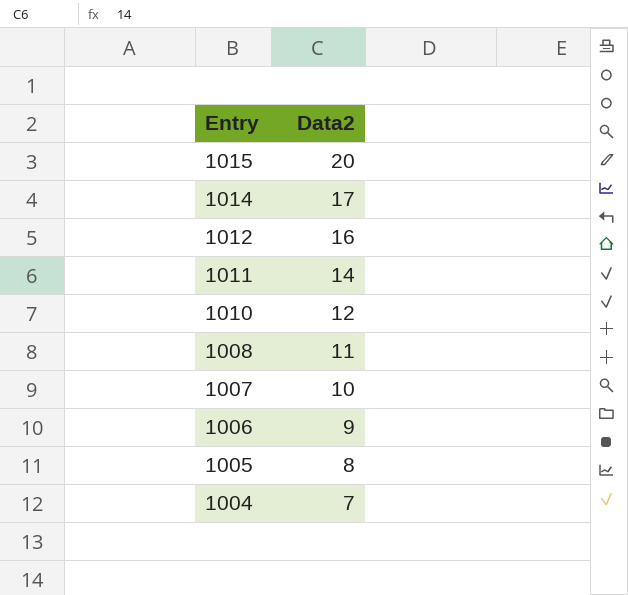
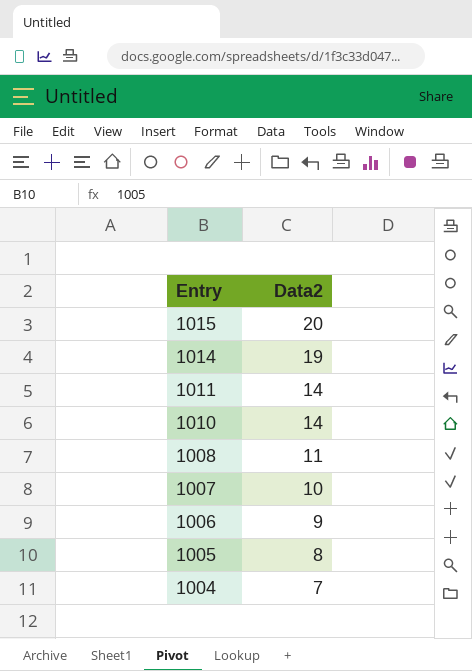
row 1012: 16 -> none
1014 | Data2: 17 -> 19
1010 | Data2: 12 -> 14

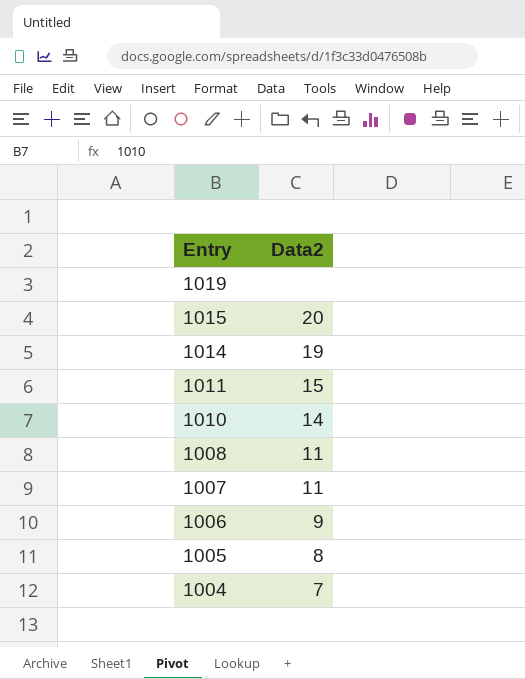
row 1019: none -> none
1011 | Data2: 14 -> 15
1007 | Data2: 10 -> 11

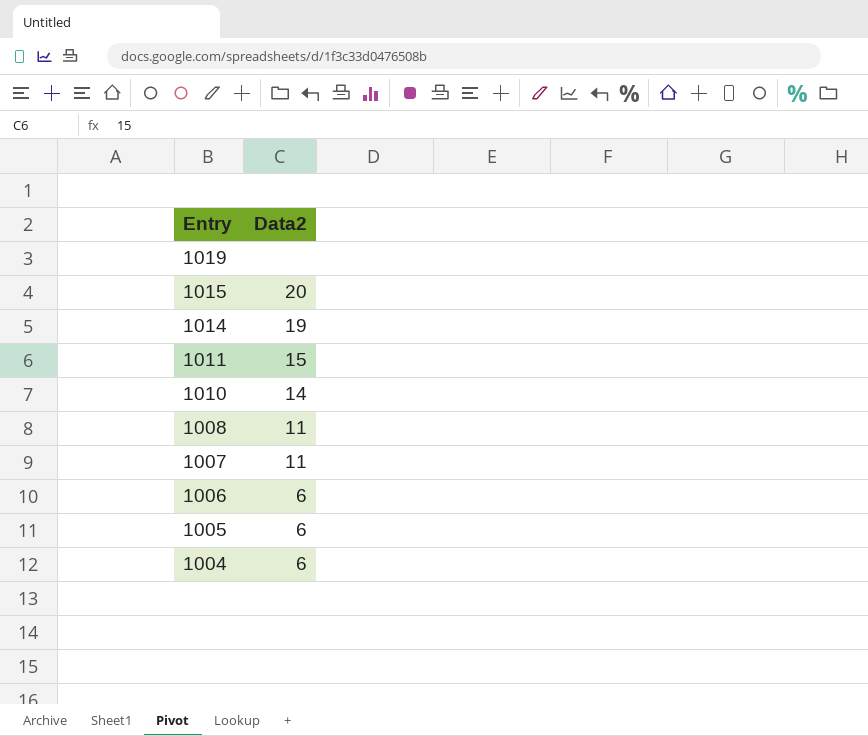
1006 | Data2: 9 -> 6
1005 | Data2: 8 -> 6
1004 | Data2: 7 -> 6

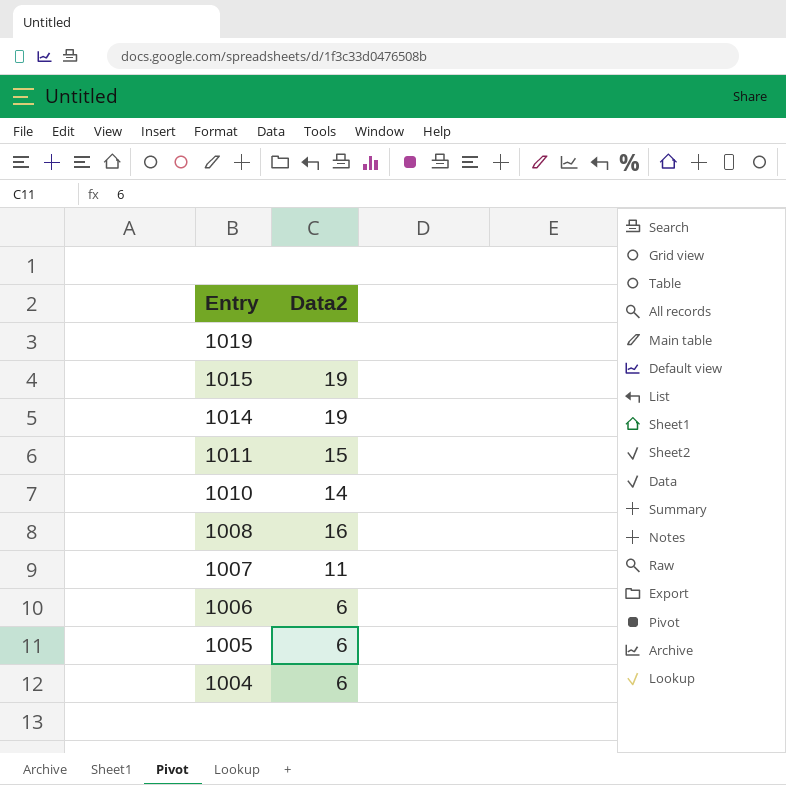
1015 | Data2: 20 -> 19
1008 | Data2: 11 -> 16

